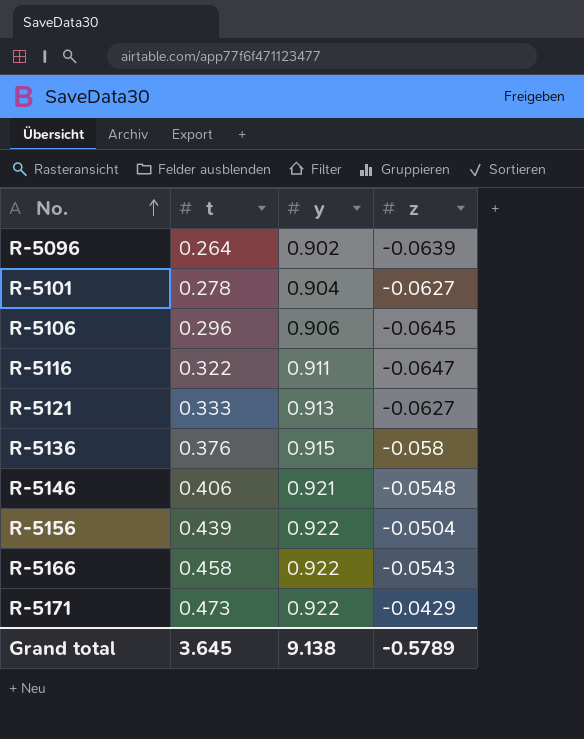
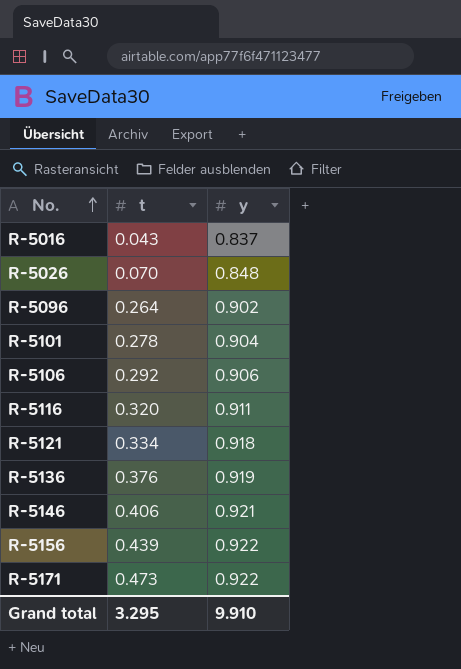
column z | position: 4 -> none
row R-5166: 0.458 | 0.922 | -0.0543 -> none
row R-5016: none -> 0.043 | 0.837
row R-5026: none -> 0.070 | 0.848
R-5106 | t: 0.296 -> 0.292
R-5116 | t: 0.322 -> 0.320
R-5121 | t: 0.333 -> 0.334
R-5121 | y: 0.913 -> 0.918
R-5136 | y: 0.915 -> 0.919
Grand total | t: 3.645 -> 3.295
Grand total | y: 9.138 -> 9.910

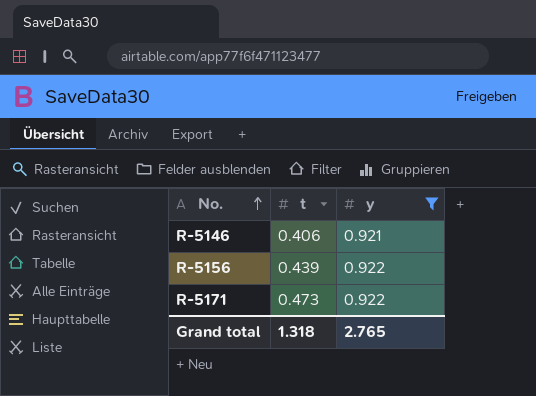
filter: none -> y >= 0.921
Grand total | t: 3.295 -> 1.318
Grand total | y: 9.910 -> 2.765

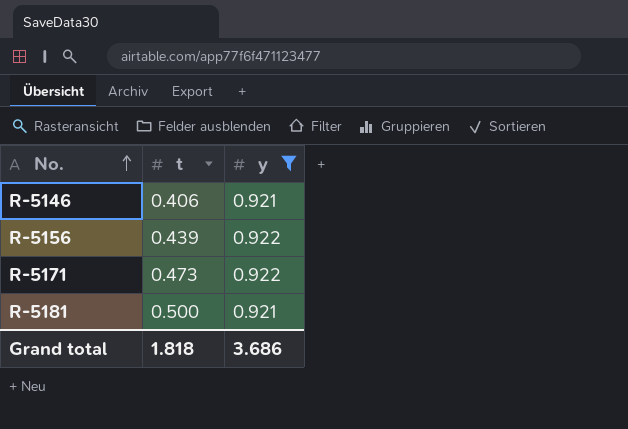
row R-5181: none -> 0.500 | 0.921
Grand total | t: 1.318 -> 1.818
Grand total | y: 2.765 -> 3.686

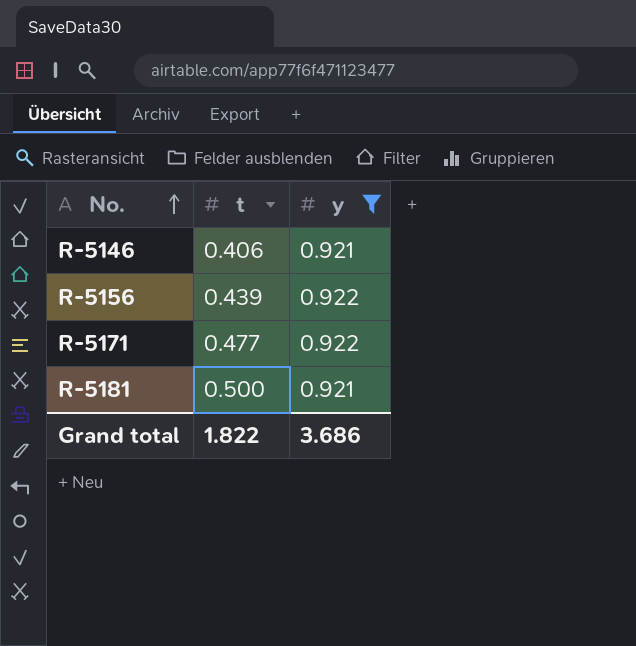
R-5171 | t: 0.473 -> 0.477
Grand total | t: 1.818 -> 1.822

